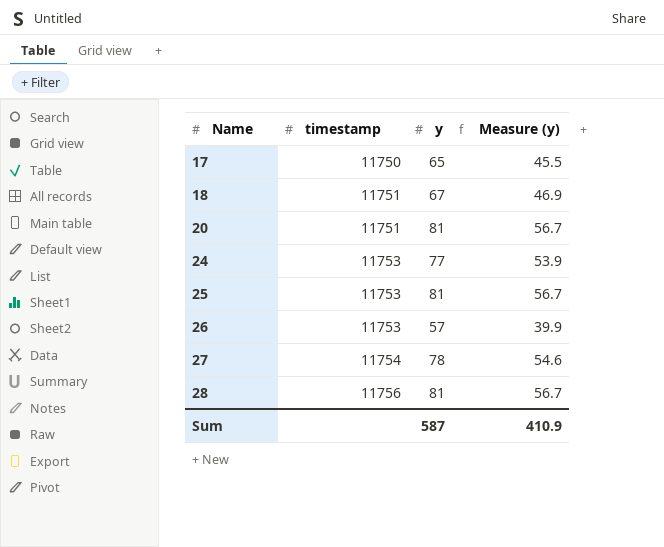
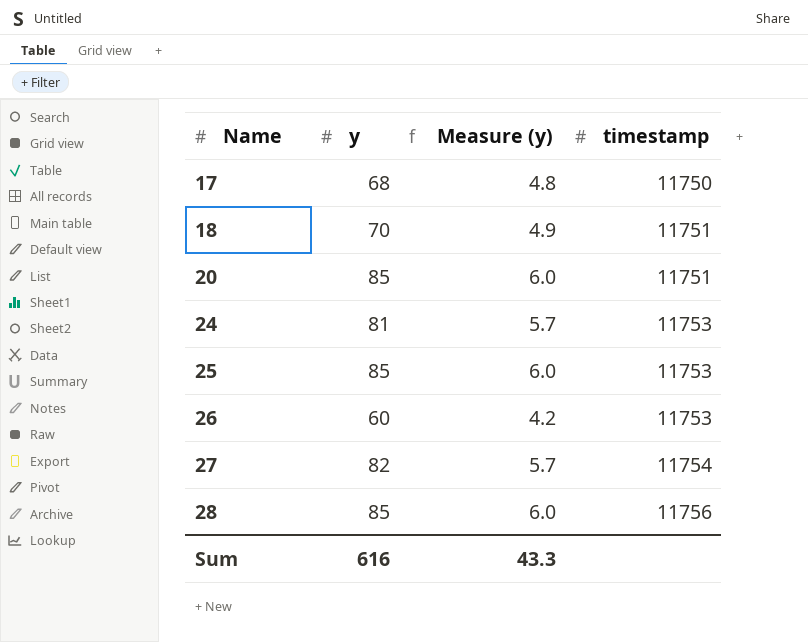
column Measure (y) | formula: [y] * 0.7 -> [y] * 0.07
column timestamp | position: 2 -> 4
17 | y: 65 -> 68
18 | y: 67 -> 70
20 | y: 81 -> 85
24 | y: 77 -> 81
25 | y: 81 -> 85
26 | y: 57 -> 60
27 | y: 78 -> 82
28 | y: 81 -> 85
Sum | y: 587 -> 616
Sum | Measure (y): 410.9 -> 43.3

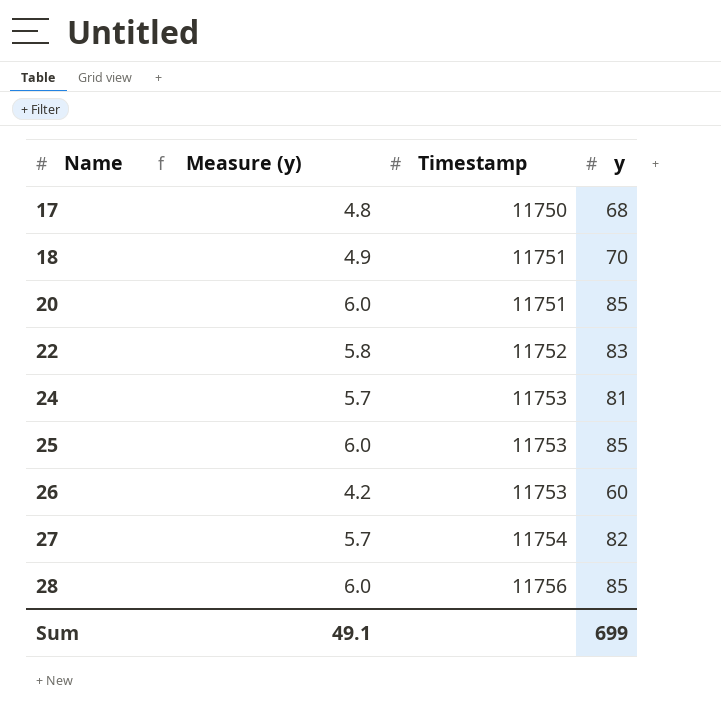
column name: timestamp -> Timestamp
column y | position: 2 -> 4
row 22: none -> 5.8 | 11752 | 83
Sum | Measure (y): 43.3 -> 49.1
Sum | y: 616 -> 699

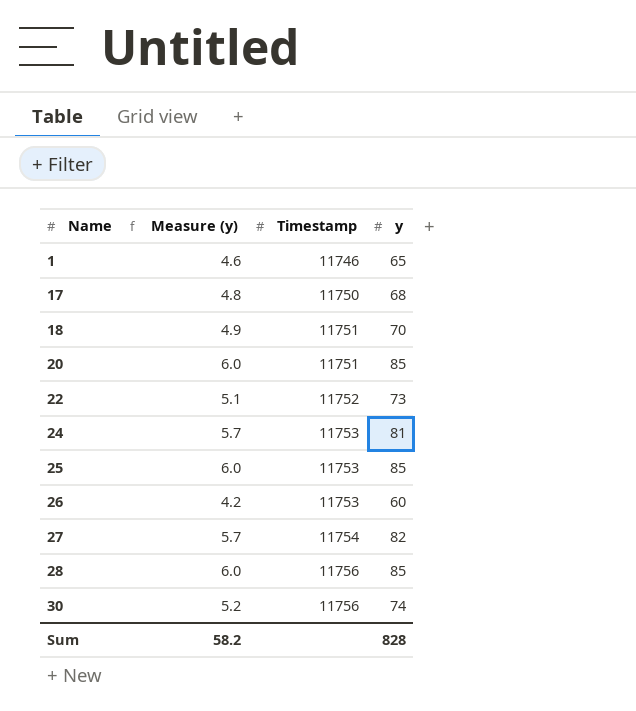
row 1: none -> 4.6 | 11746 | 65
22 | Measure (y): 5.8 -> 5.1
22 | y: 83 -> 73
row 30: none -> 5.2 | 11756 | 74
Sum | Measure (y): 49.1 -> 58.2
Sum | y: 699 -> 828

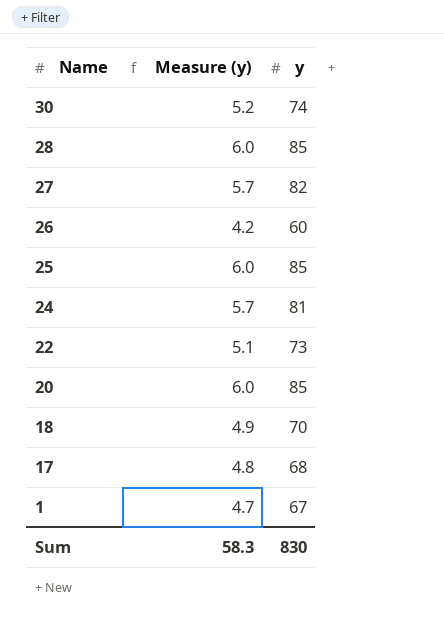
row order: Name ascending -> Name descending
column Timestamp | position: 3 -> none
1 | Measure (y): 4.6 -> 4.7
1 | y: 65 -> 67
Sum | Measure (y): 58.2 -> 58.3
Sum | y: 828 -> 830

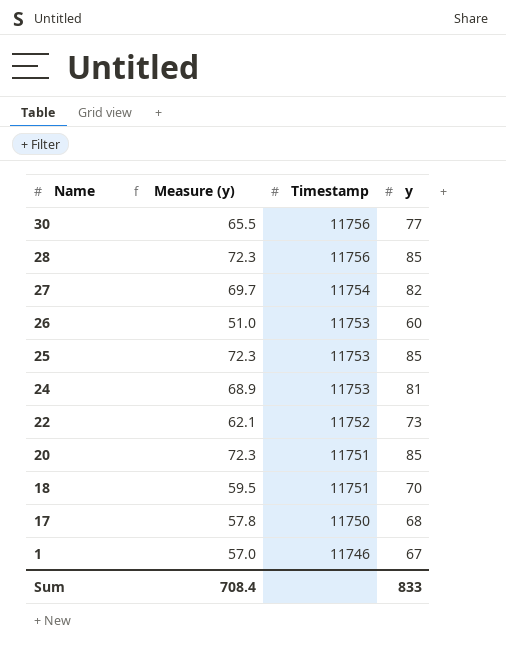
column Measure (y) | formula: [y] * 0.07 -> [y] * 0.85
column Timestamp | position: none -> 3
30 | y: 74 -> 77
Sum | Measure (y): 58.3 -> 708.4
Sum | y: 830 -> 833

